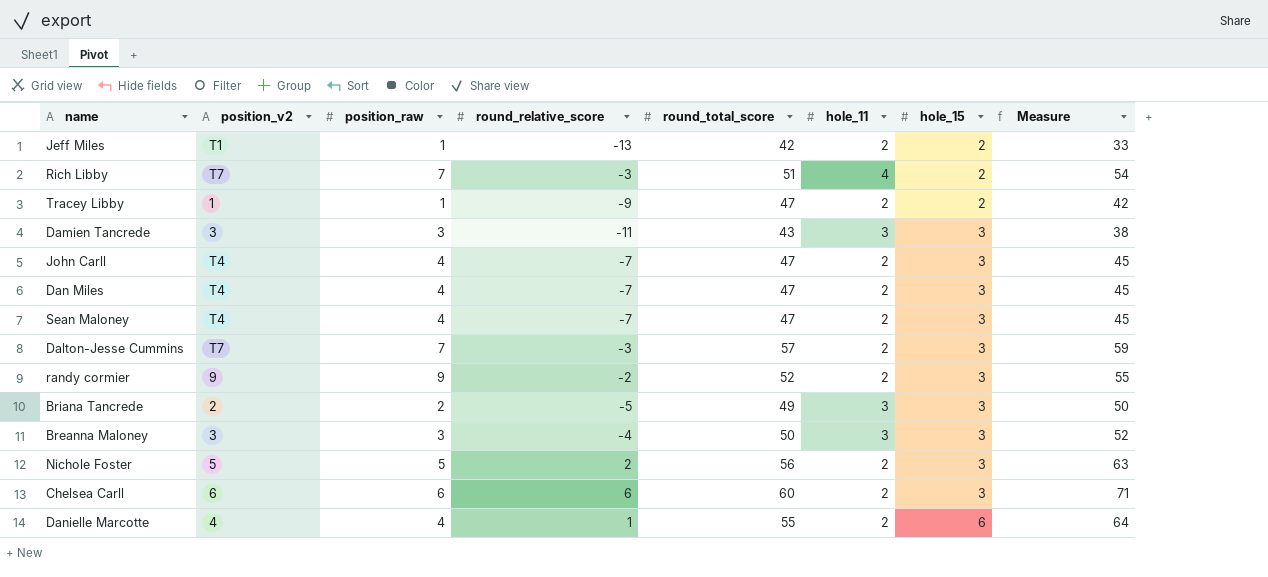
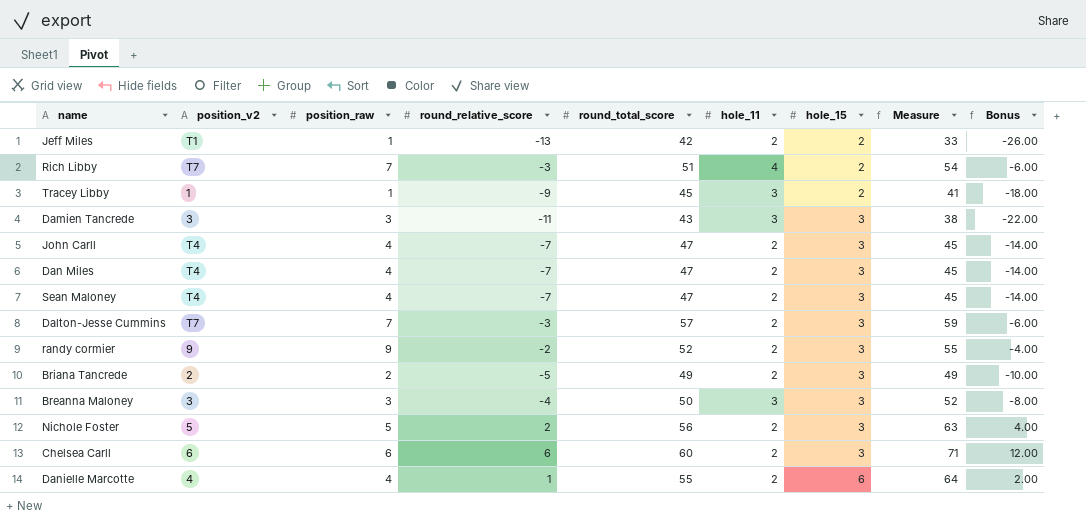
column Bonus | formula: none -> [round_relative_score] * 2
Tracey Libby | round_total_score: 47 -> 45
Tracey Libby | hole_11: 2 -> 3
Tracey Libby | Measure: 42 -> 41
Briana Tancrede | hole_11: 3 -> 2
Briana Tancrede | Measure: 50 -> 49

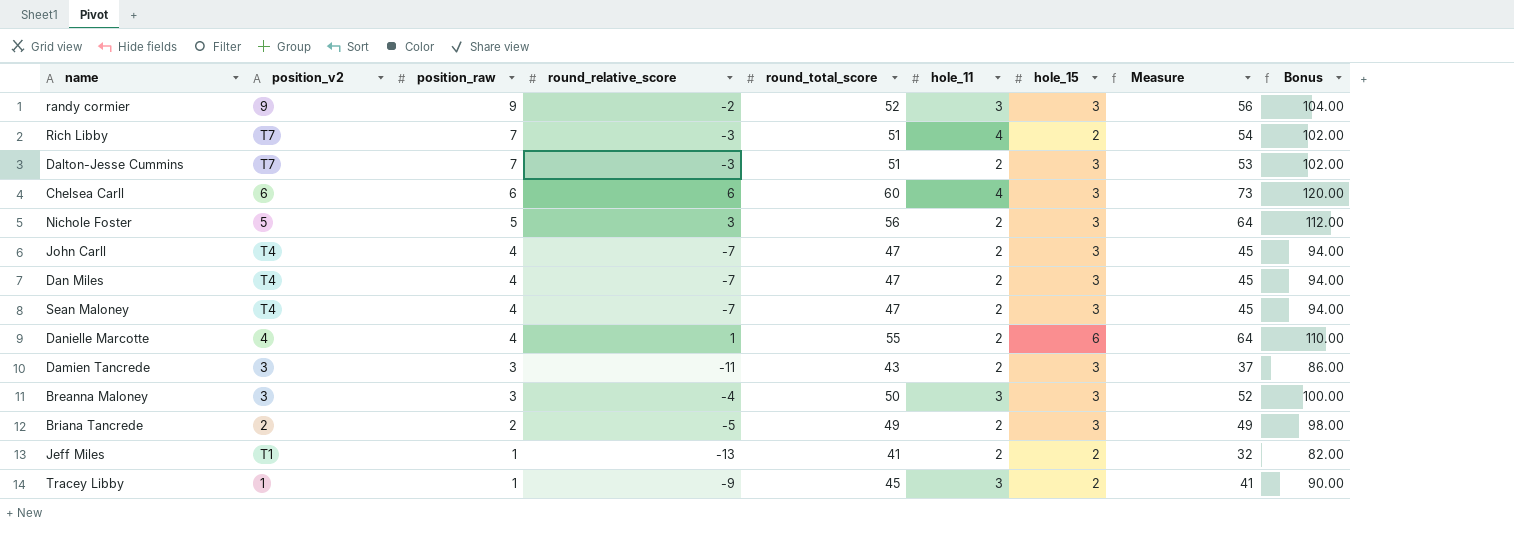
row order: hole_15 ascending -> position_raw descending
column Bonus | formula: [round_relative_score] * 2 -> [round_total_score] * 2
randy cormier | hole_11: 2 -> 3
randy cormier | Measure: 55 -> 56
Dalton-Jesse Cummins | round_total_score: 57 -> 51
Dalton-Jesse Cummins | Measure: 59 -> 53
Chelsea Carll | hole_11: 2 -> 4
Chelsea Carll | Measure: 71 -> 73
Nichole Foster | round_relative_score: 2 -> 3
Nichole Foster | Measure: 63 -> 64
Damien Tancrede | hole_11: 3 -> 2
Damien Tancrede | Measure: 38 -> 37
Jeff Miles | round_total_score: 42 -> 41
Jeff Miles | Measure: 33 -> 32

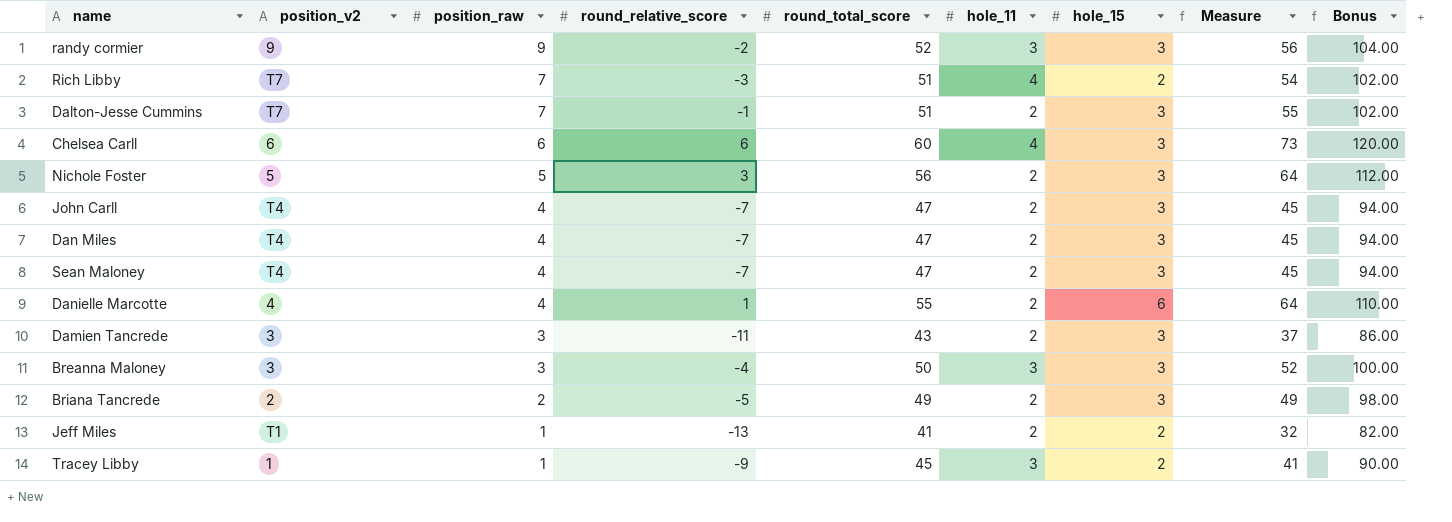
Dalton-Jesse Cummins | round_relative_score: -3 -> -1
Dalton-Jesse Cummins | Measure: 53 -> 55

